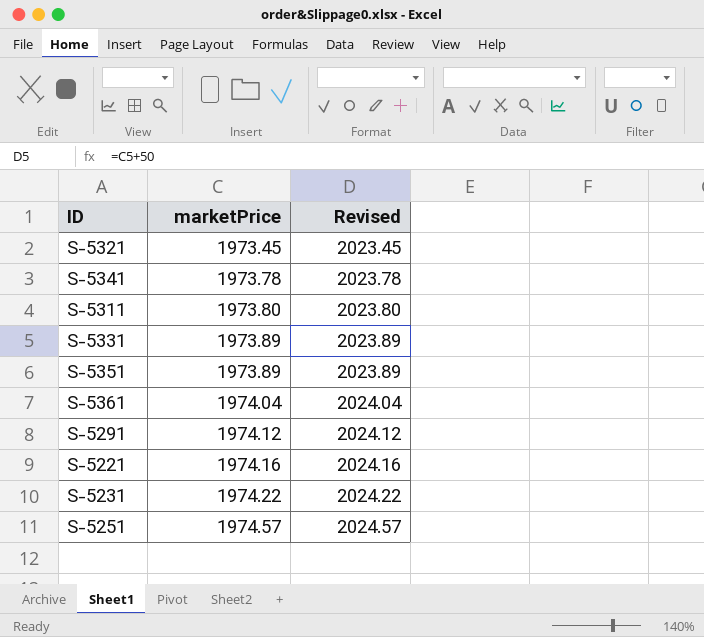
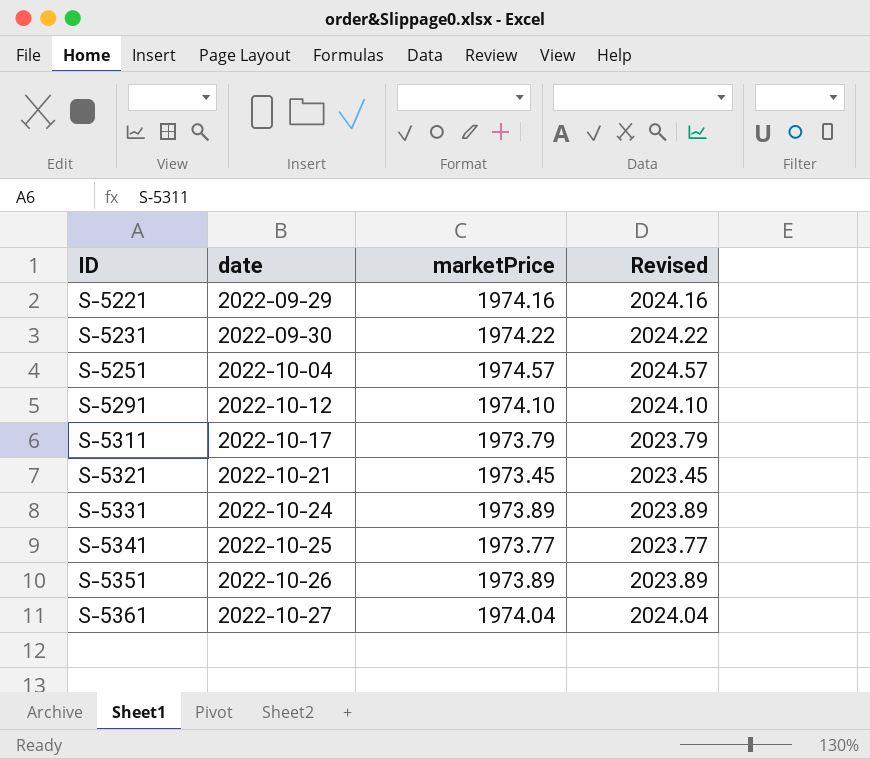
row order: marketPrice ascending -> ID ascending
column date | position: none -> 2
S-5291 | marketPrice: 1974.12 -> 1974.10
S-5291 | Revised: 2024.12 -> 2024.10
S-5311 | marketPrice: 1973.80 -> 1973.79
S-5311 | Revised: 2023.80 -> 2023.79
S-5341 | marketPrice: 1973.78 -> 1973.77
S-5341 | Revised: 2023.78 -> 2023.77

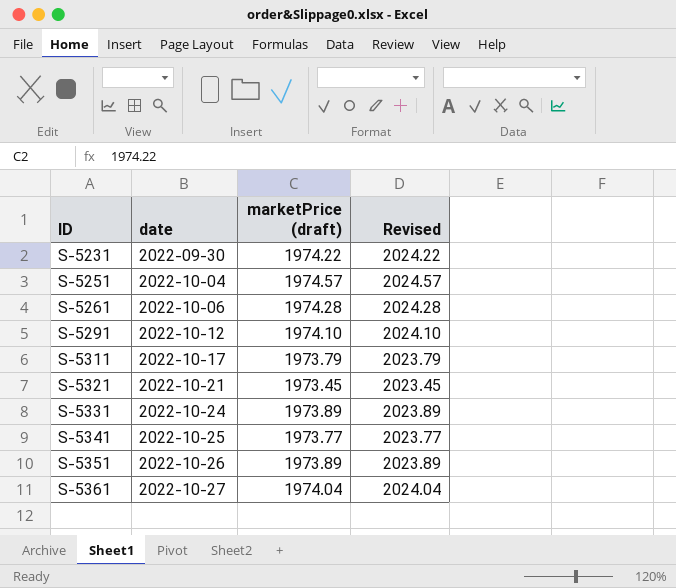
column name: marketPrice -> marketPrice (draft)
row S-5221: 2022-09-29 | 1974.16 | 2024.16 -> none
row S-5261: none -> 2022-10-06 | 1974.28 | 2024.28

